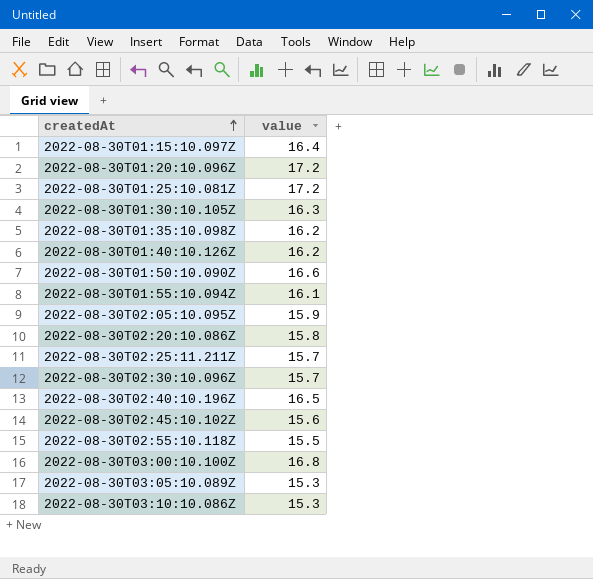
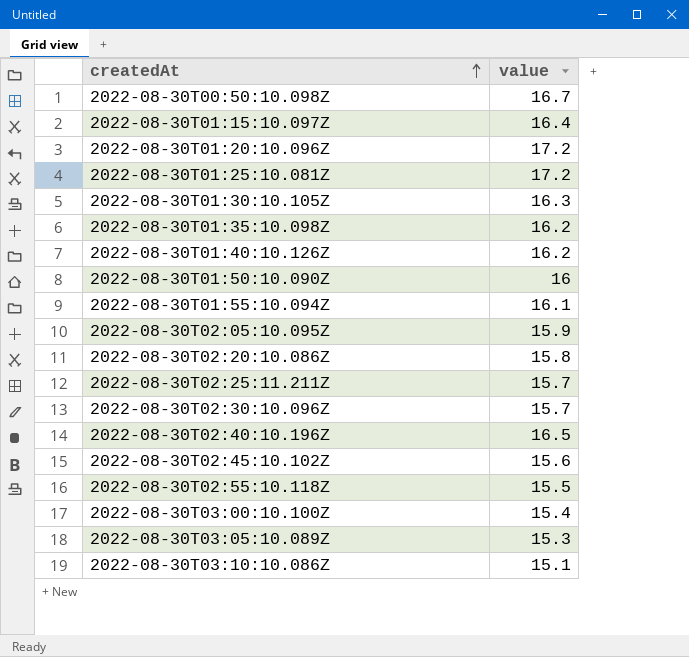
row 2022-08-30T00:50:10.098Z: none -> 16.7
2022-08-30T01:50:10.090Z | value: 16.6 -> 16
2022-08-30T03:00:10.100Z | value: 16.8 -> 15.4
2022-08-30T03:10:10.086Z | value: 15.3 -> 15.1

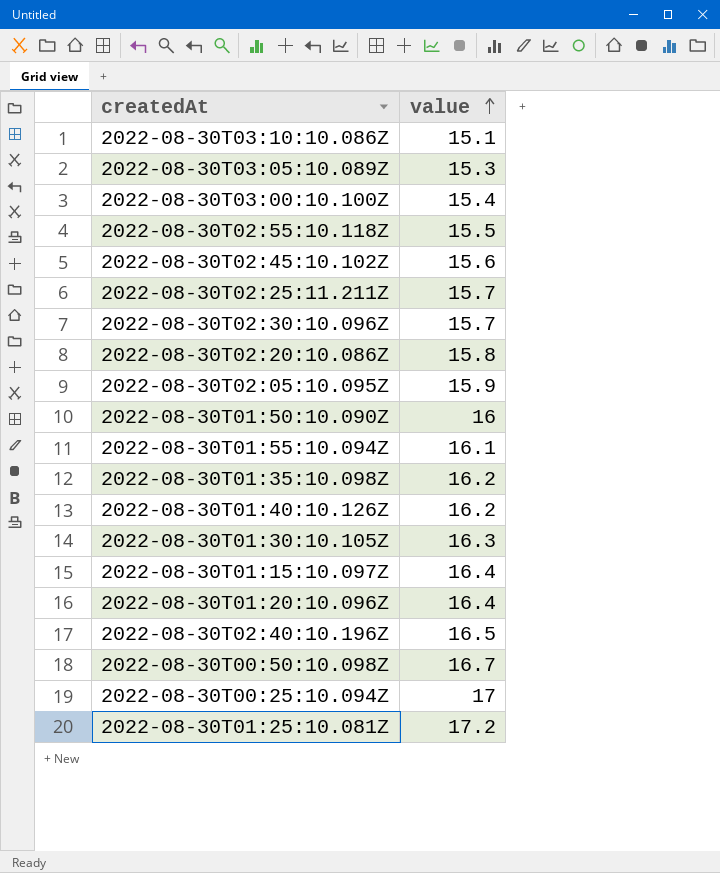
row order: createdAt ascending -> value ascending
2022-08-30T01:20:10.096Z | value: 17.2 -> 16.4
row 2022-08-30T00:25:10.094Z: none -> 17

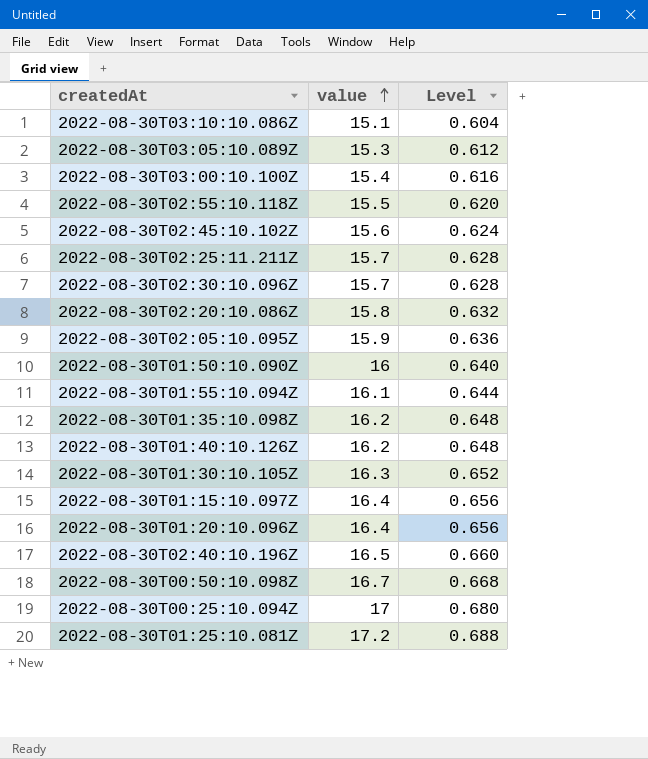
column Level | formula: none -> [value] * 0.04

